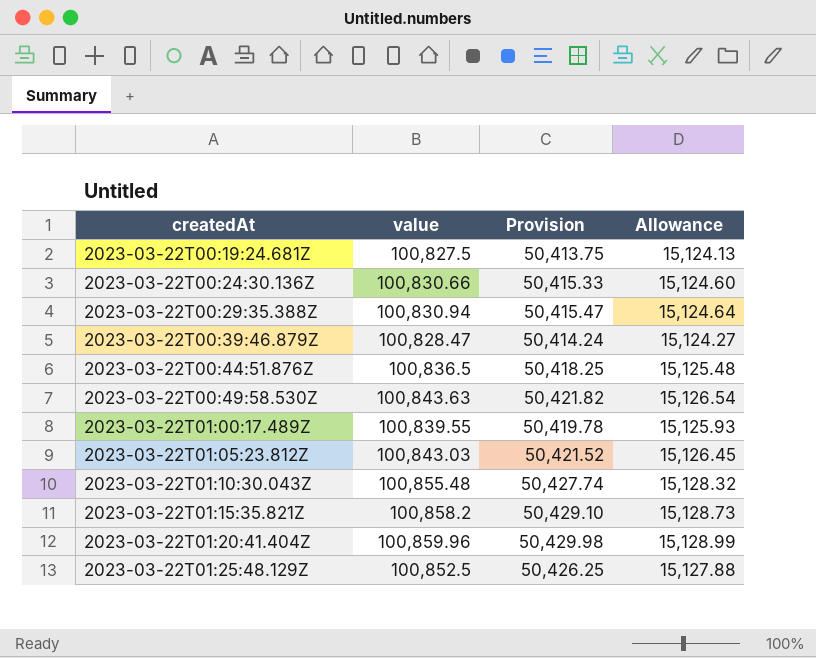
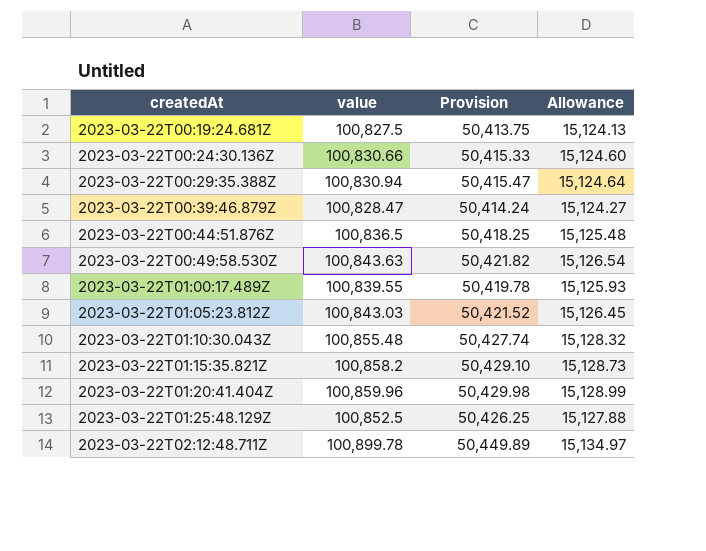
row 2023-03-22T02:12:48.711Z: none -> 100,899.78 | 50,449.89 | 15,134.97

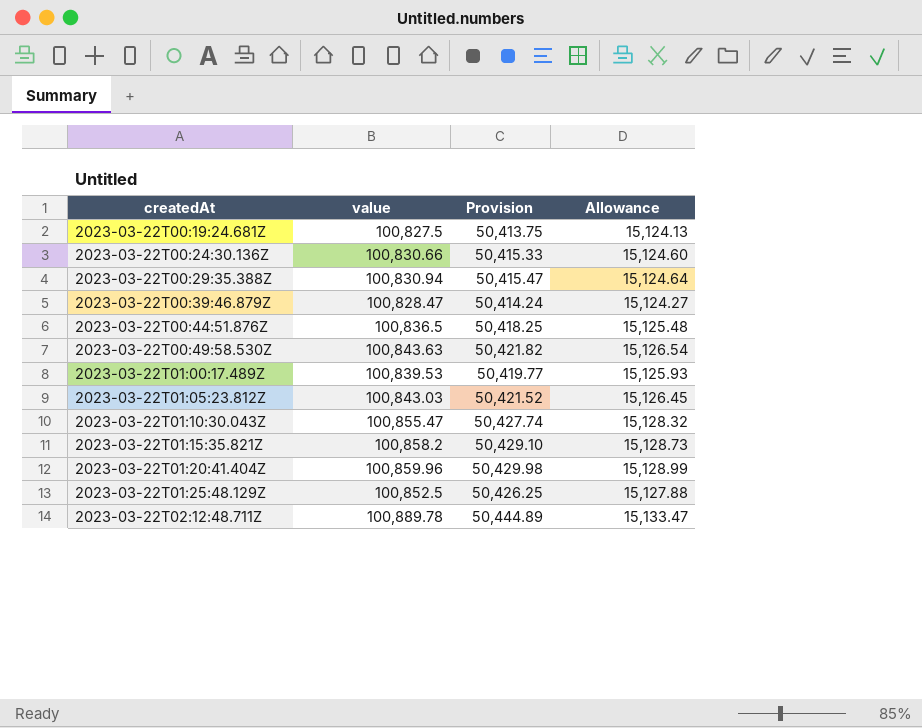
2023-03-22T01:00:17.489Z | value: 100,839.55 -> 100,839.53
2023-03-22T01:00:17.489Z | Provision: 50,419.78 -> 50,419.77
2023-03-22T01:10:30.043Z | value: 100,855.48 -> 100,855.47
2023-03-22T02:12:48.711Z | value: 100,899.78 -> 100,889.78
2023-03-22T02:12:48.711Z | Provision: 50,449.89 -> 50,444.89
2023-03-22T02:12:48.711Z | Allowance: 15,134.97 -> 15,133.47

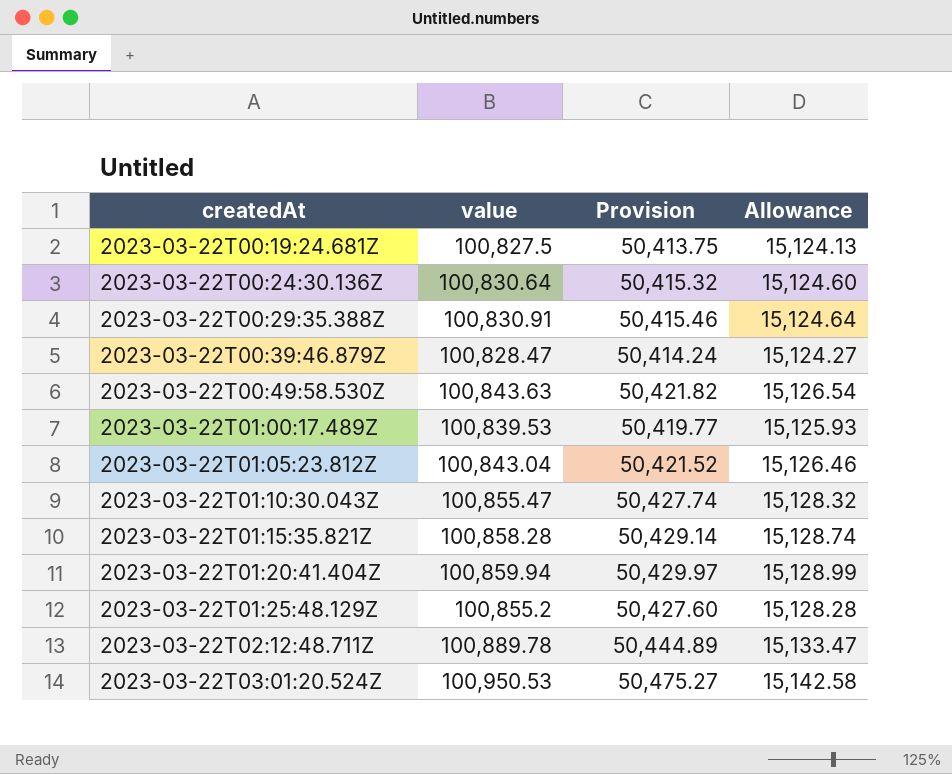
row 2023-03-22T00:44:51.876Z: 100,836.5 | 50,418.25 | 15,125.48 -> none
2023-03-22T00:24:30.136Z | value: 100,830.66 -> 100,830.64
2023-03-22T00:24:30.136Z | Provision: 50,415.33 -> 50,415.32
2023-03-22T00:29:35.388Z | value: 100,830.94 -> 100,830.91
2023-03-22T00:29:35.388Z | Provision: 50,415.47 -> 50,415.46
2023-03-22T01:05:23.812Z | value: 100,843.03 -> 100,843.04
2023-03-22T01:05:23.812Z | Allowance: 15,126.45 -> 15,126.46
2023-03-22T01:15:35.821Z | value: 100,858.2 -> 100,858.28
2023-03-22T01:15:35.821Z | Provision: 50,429.10 -> 50,429.14
2023-03-22T01:15:35.821Z | Allowance: 15,128.73 -> 15,128.74
2023-03-22T01:20:41.404Z | value: 100,859.96 -> 100,859.94
2023-03-22T01:20:41.404Z | Provision: 50,429.98 -> 50,429.97
2023-03-22T01:25:48.129Z | value: 100,852.5 -> 100,855.2
2023-03-22T01:25:48.129Z | Provision: 50,426.25 -> 50,427.60
2023-03-22T01:25:48.129Z | Allowance: 15,127.88 -> 15,128.28
row 2023-03-22T03:01:20.524Z: none -> 100,950.53 | 50,475.27 | 15,142.58

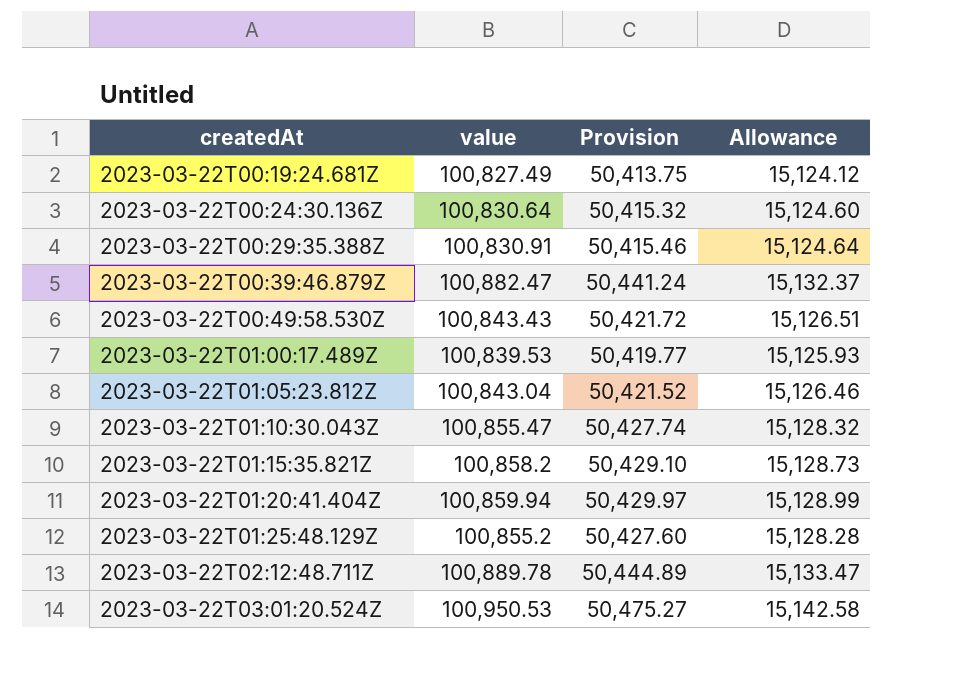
2023-03-22T00:19:24.681Z | value: 100,827.5 -> 100,827.49
2023-03-22T00:19:24.681Z | Allowance: 15,124.13 -> 15,124.12
2023-03-22T00:39:46.879Z | value: 100,828.47 -> 100,882.47
2023-03-22T00:39:46.879Z | Provision: 50,414.24 -> 50,441.24
2023-03-22T00:39:46.879Z | Allowance: 15,124.27 -> 15,132.37
2023-03-22T00:49:58.530Z | value: 100,843.63 -> 100,843.43
2023-03-22T00:49:58.530Z | Provision: 50,421.82 -> 50,421.72
2023-03-22T00:49:58.530Z | Allowance: 15,126.54 -> 15,126.51
2023-03-22T01:15:35.821Z | value: 100,858.28 -> 100,858.2
2023-03-22T01:15:35.821Z | Provision: 50,429.14 -> 50,429.10
2023-03-22T01:15:35.821Z | Allowance: 15,128.74 -> 15,128.73

